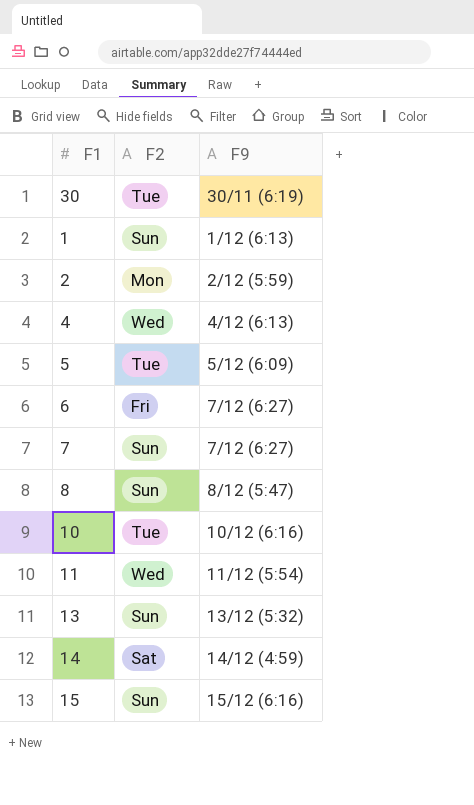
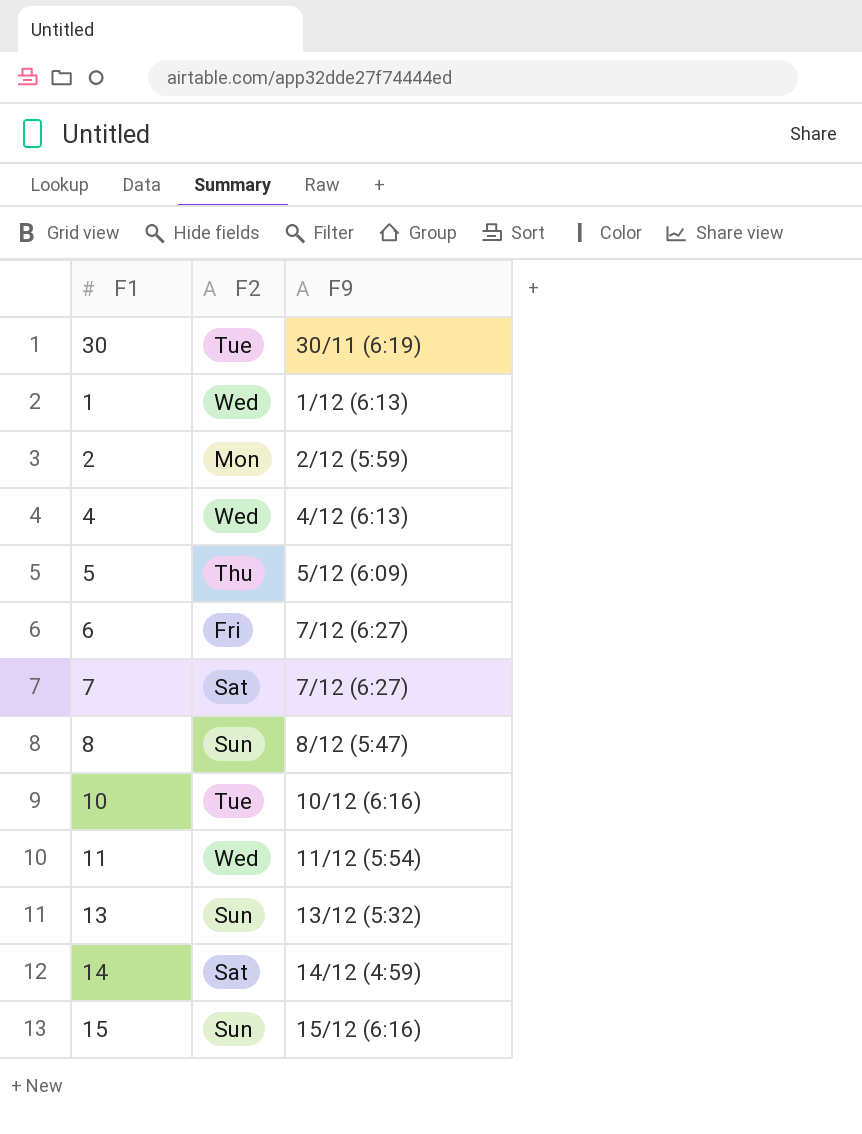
1 | F2: Sun -> Wed
5 | F2: Tue -> Thu
7 | F2: Sun -> Sat

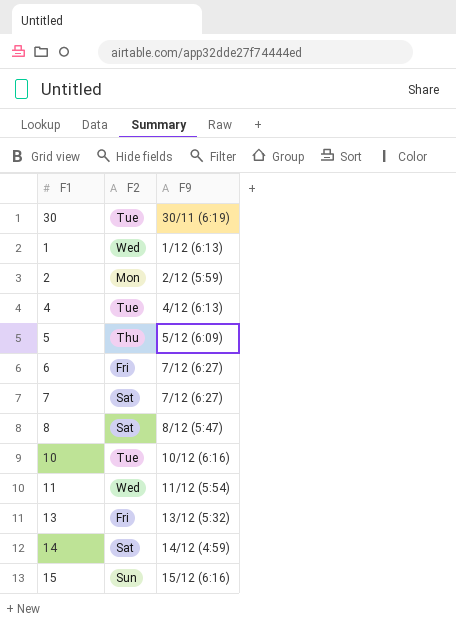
4 | F2: Wed -> Tue
8 | F2: Sun -> Sat
13 | F2: Sun -> Fri

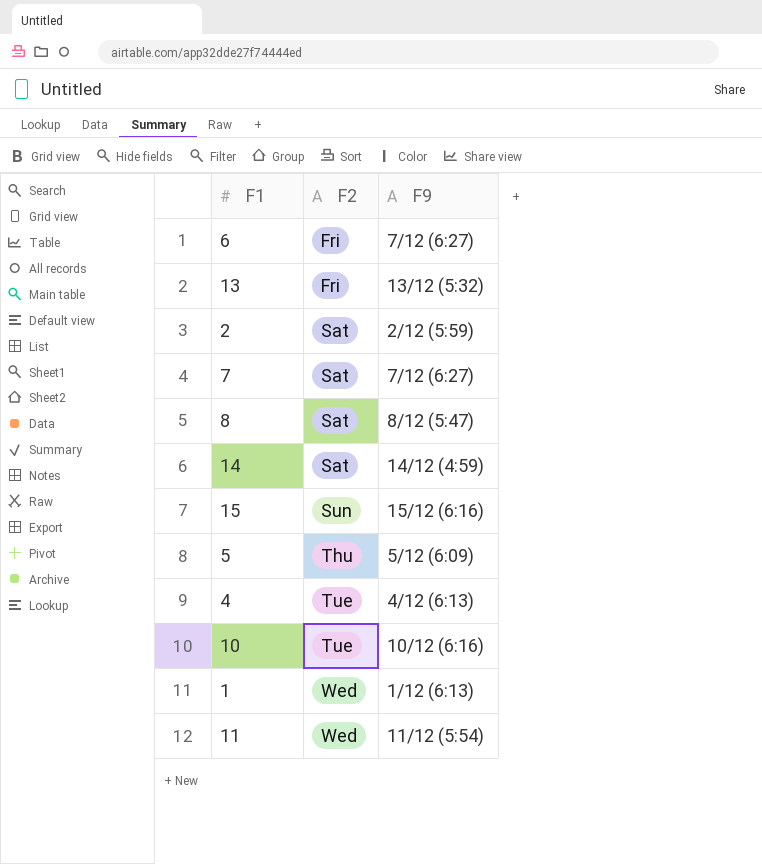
row order: none -> F2 ascending
row 30: Tue | 30/11 (6:19) -> none
2 | F2: Mon -> Sat

